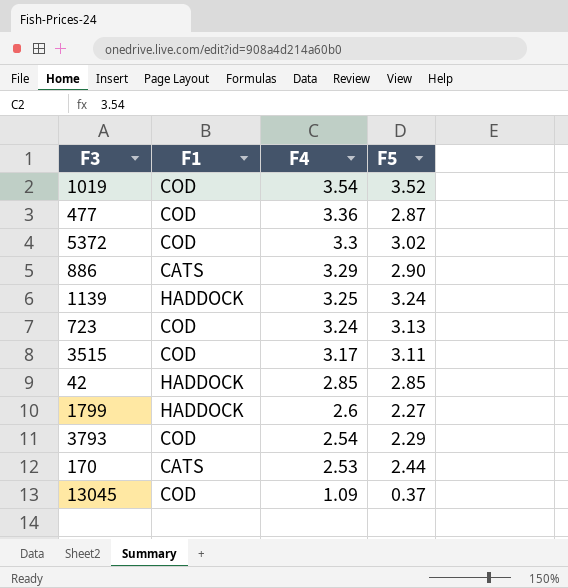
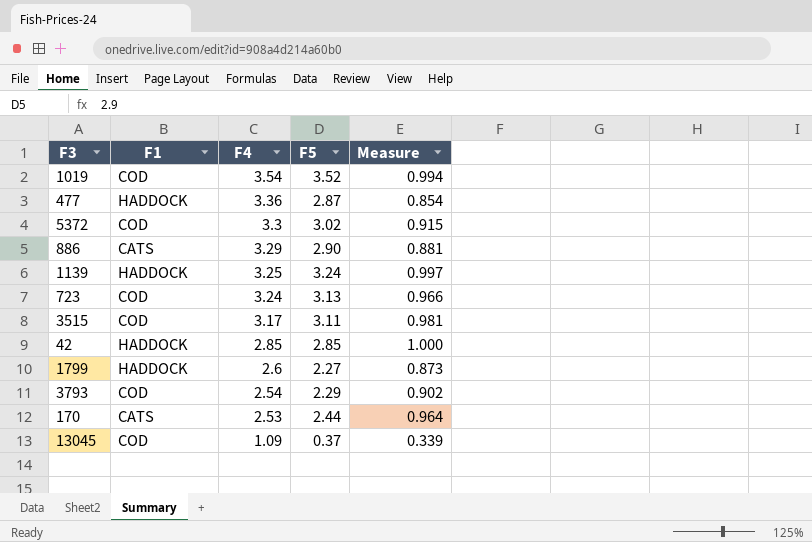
column Measure | formula: none -> [F5] / [F4]
477 | F1: COD -> HADDOCK

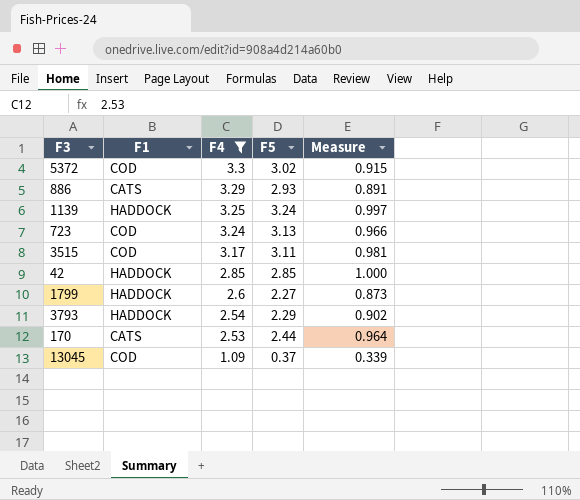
filter: none -> F4 <= 3.3
886 | F5: 2.90 -> 2.93
886 | Measure: 0.881 -> 0.891
3793 | F1: COD -> HADDOCK

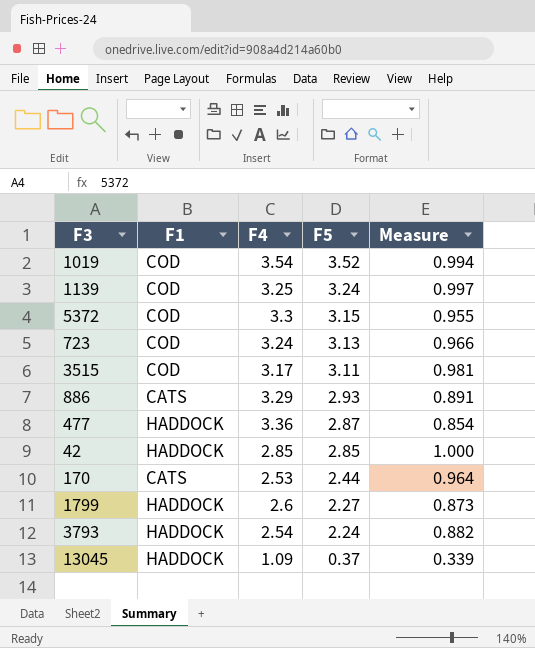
filter: F4 <= 3.3 -> none
row order: F4 descending -> F5 descending
1139 | F1: HADDOCK -> COD
5372 | F5: 3.02 -> 3.15
5372 | Measure: 0.915 -> 0.955
3793 | F5: 2.29 -> 2.24
3793 | Measure: 0.902 -> 0.882
13045 | F1: COD -> HADDOCK

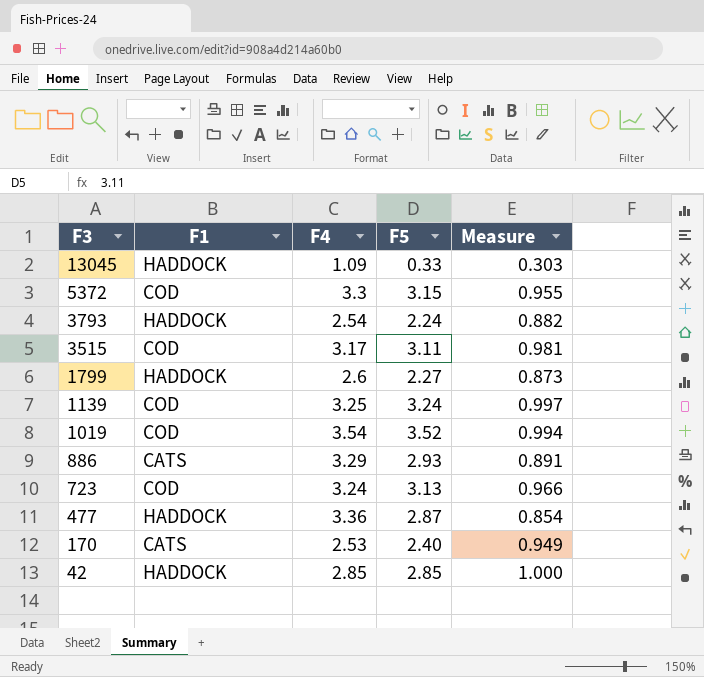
row order: F5 descending -> F3 descending
13045 | F5: 0.37 -> 0.33
13045 | Measure: 0.339 -> 0.303
170 | F5: 2.44 -> 2.40
170 | Measure: 0.964 -> 0.949

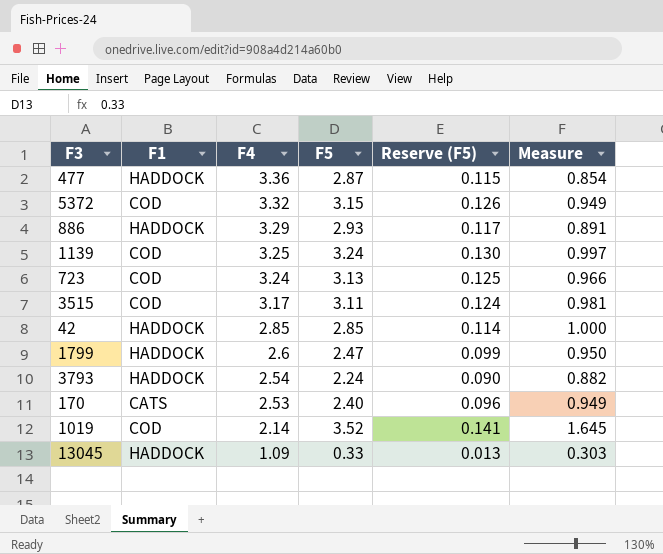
row order: F3 descending -> F4 descending
column Reserve (F5) | formula: none -> [F5] * 0.04
5372 | F4: 3.3 -> 3.32
5372 | Measure: 0.955 -> 0.949
886 | F1: CATS -> HADDOCK
1799 | F5: 2.27 -> 2.47
1799 | Measure: 0.873 -> 0.950
1019 | F4: 3.54 -> 2.14
1019 | Measure: 0.994 -> 1.645

